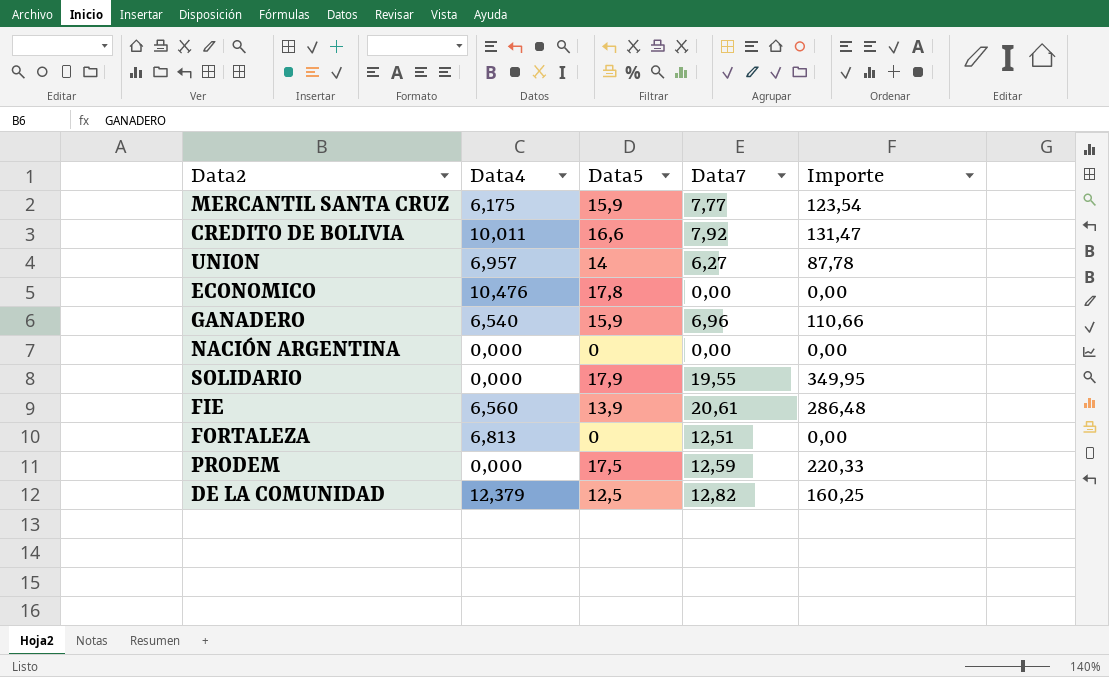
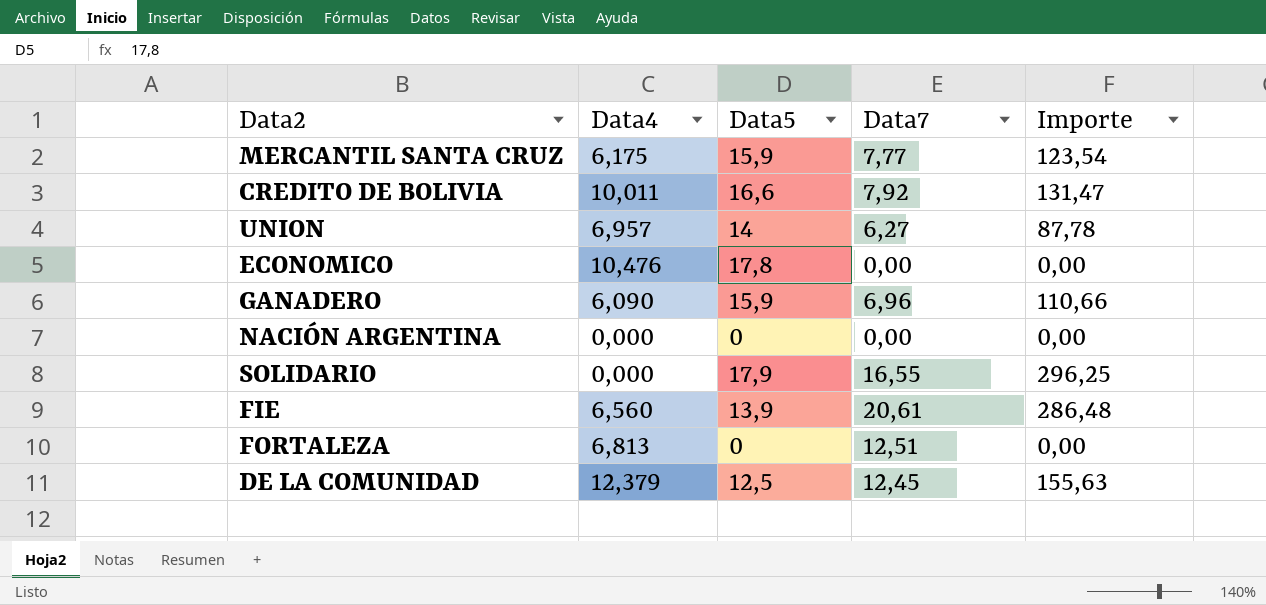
row PRODEM: 0,000 | 17,5 | 12,59 | 220,33 -> none
GANADERO | Data4: 6,540 -> 6,090
SOLIDARIO | Data7: 19,55 -> 16,55
SOLIDARIO | Importe: 349,95 -> 296,25
DE LA COMUNIDAD | Data7: 12,82 -> 12,45
DE LA COMUNIDAD | Importe: 160,25 -> 155,63

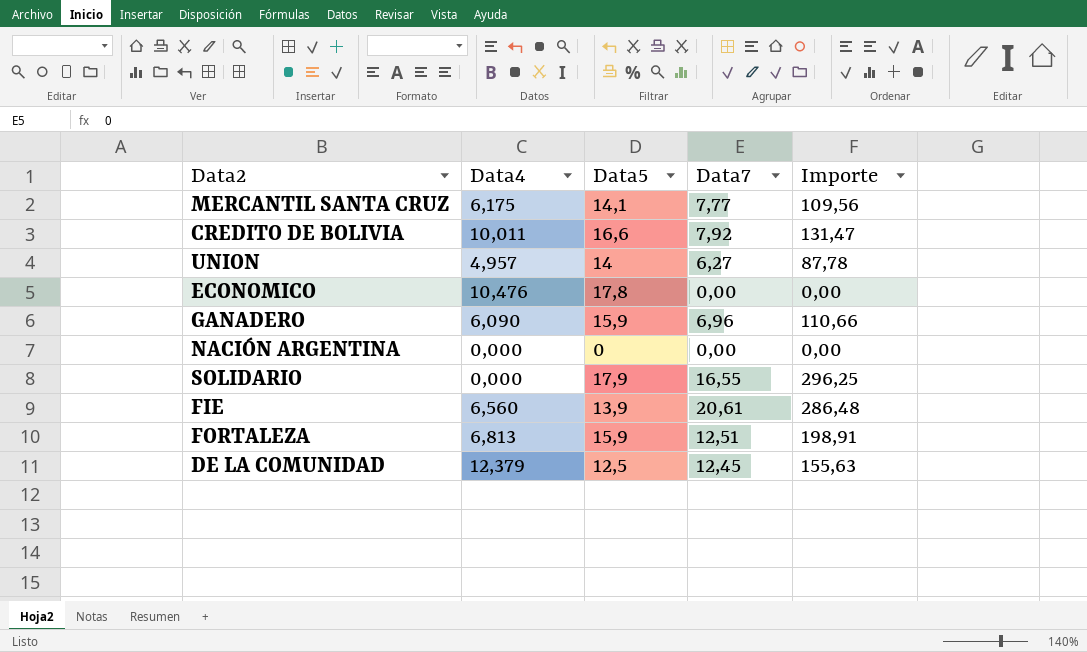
MERCANTIL SANTA CRUZ | Data5: 15,9 -> 14,1
MERCANTIL SANTA CRUZ | Importe: 123,54 -> 109,56
UNION | Data4: 6,957 -> 4,957
FORTALEZA | Data5: 0 -> 15,9
FORTALEZA | Importe: 0,00 -> 198,91

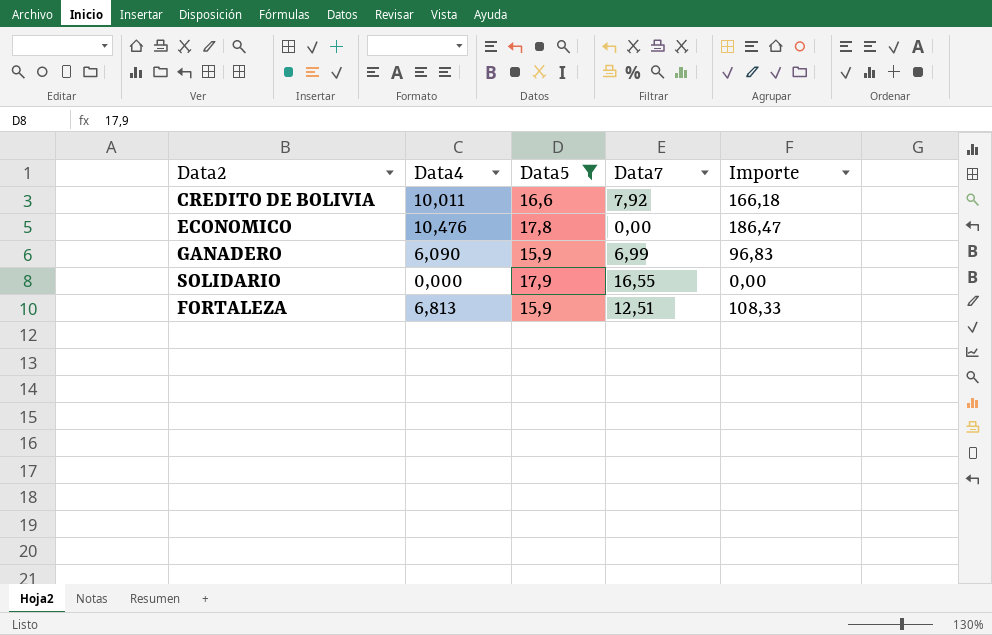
filter: none -> Data5 >= 15,9
column Importe | formula: [Data5] * [Data7] -> [Data4] * [Data5]
GANADERO | Data7: 6,96 -> 6,99

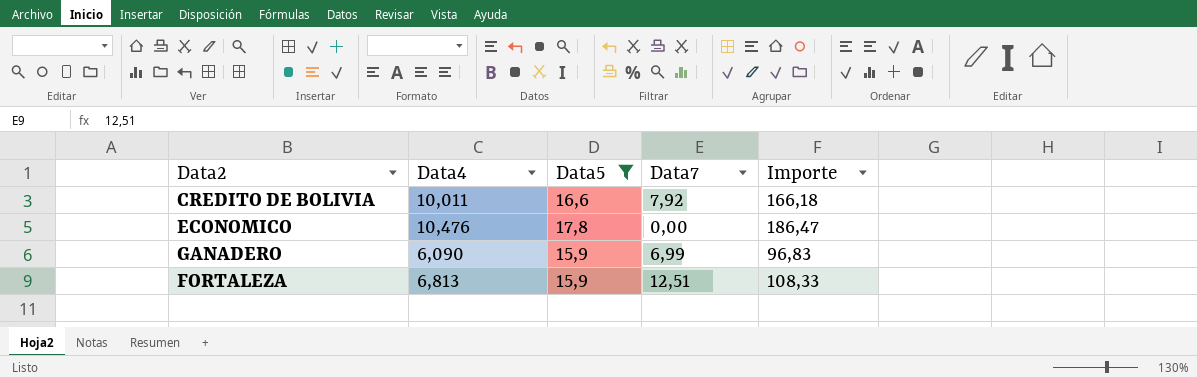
row SOLIDARIO: 0,000 | 17,9 | 16,55 | 0,00 -> none

